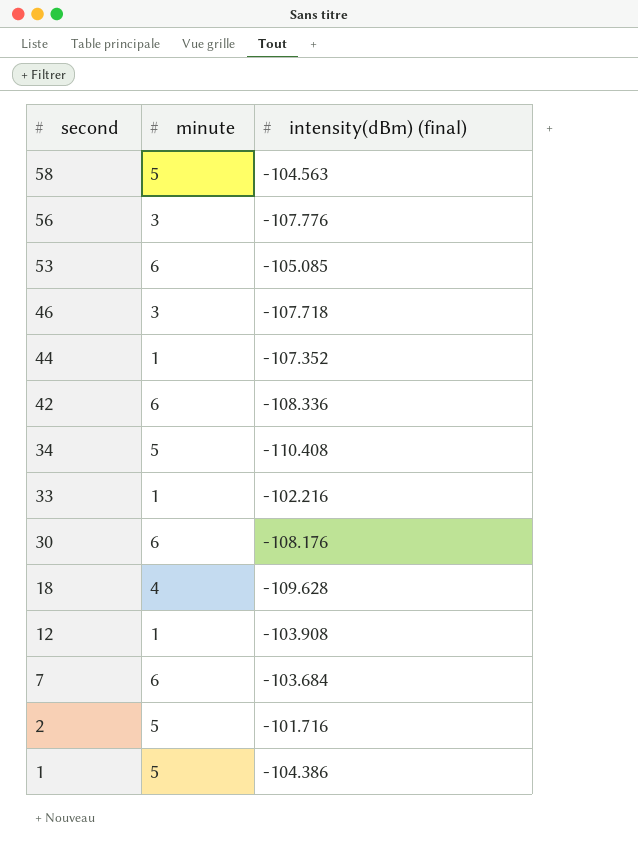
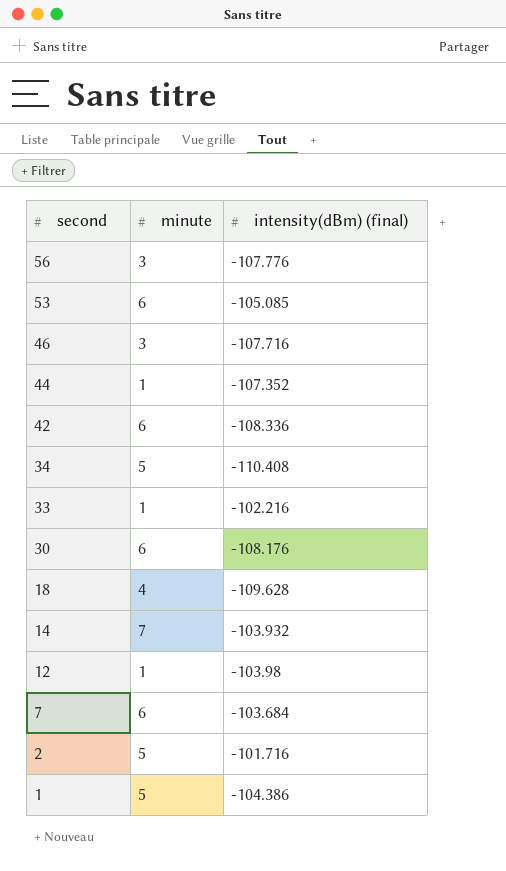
row 58: 5 | -104.563 -> none
46 | intensity(dBm) (final): -107.718 -> -107.716
row 14: none -> 7 | -103.932
12 | intensity(dBm) (final): -103.908 -> -103.98

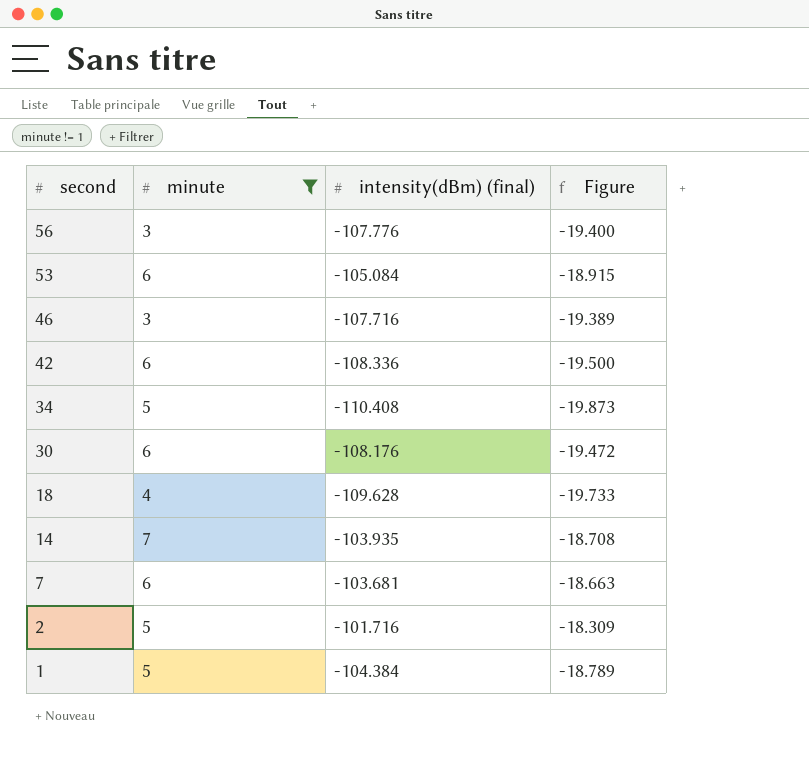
filter: none -> minute != 1
column Figure | formula: none -> [intensity(dBm) (final)] * 0.18
53 | intensity(dBm) (final): -105.085 -> -105.084
14 | intensity(dBm) (final): -103.932 -> -103.935
7 | intensity(dBm) (final): -103.684 -> -103.681
1 | intensity(dBm) (final): -104.386 -> -104.384

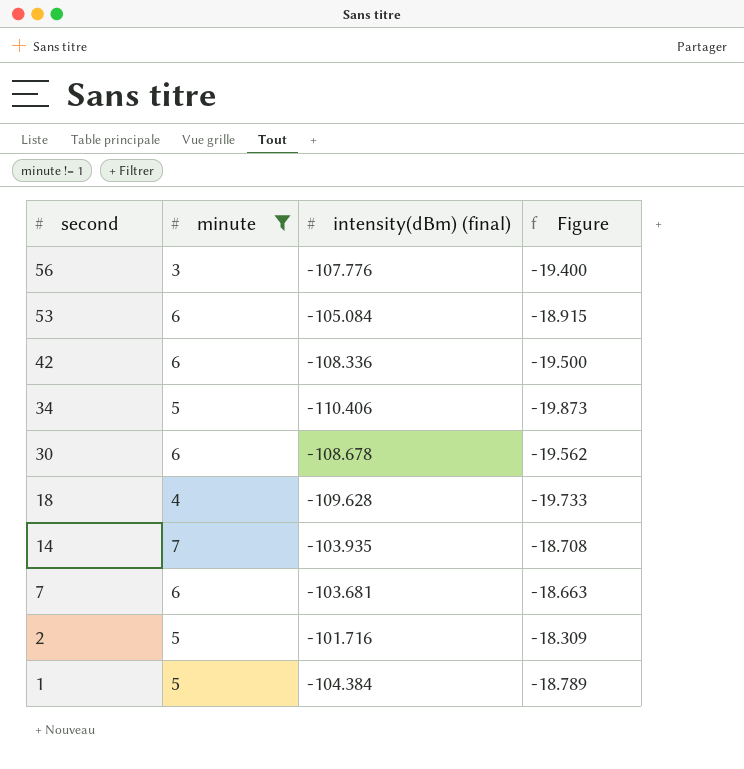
row 46: 3 | -107.716 | -19.389 -> none
34 | intensity(dBm) (final): -110.408 -> -110.406
30 | intensity(dBm) (final): -108.176 -> -108.678
30 | Figure: -19.472 -> -19.562

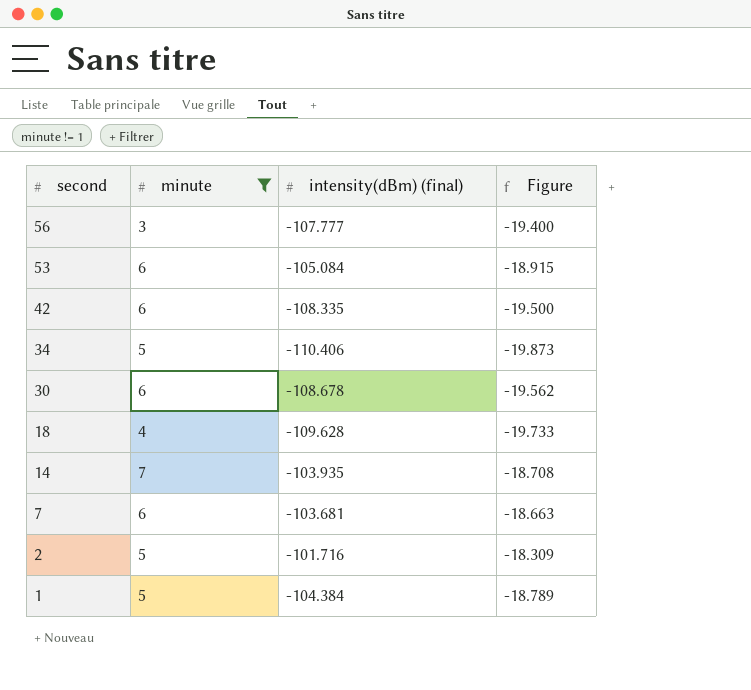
56 | intensity(dBm) (final): -107.776 -> -107.777
42 | intensity(dBm) (final): -108.336 -> -108.335

